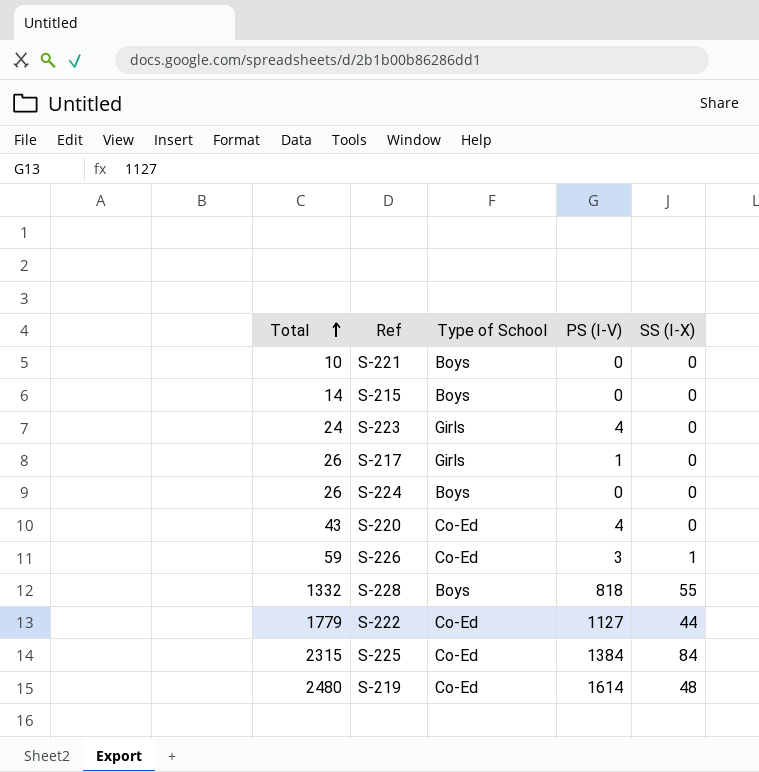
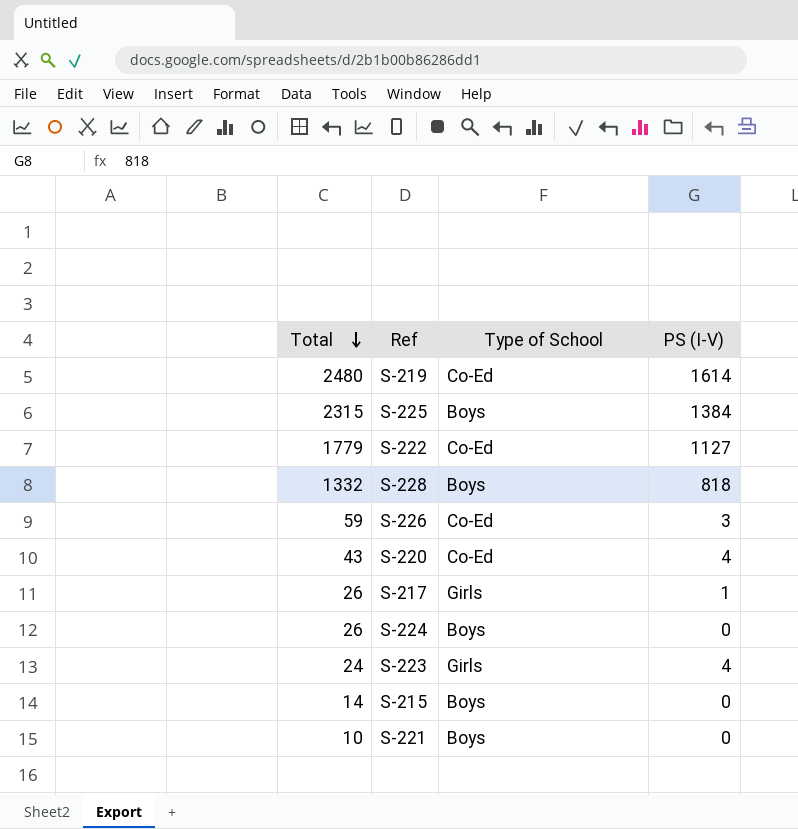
row order: Total ascending -> Total descending
column SS (I-X) | position: 5 -> none
S-225 | Type of School: Co-Ed -> Boys

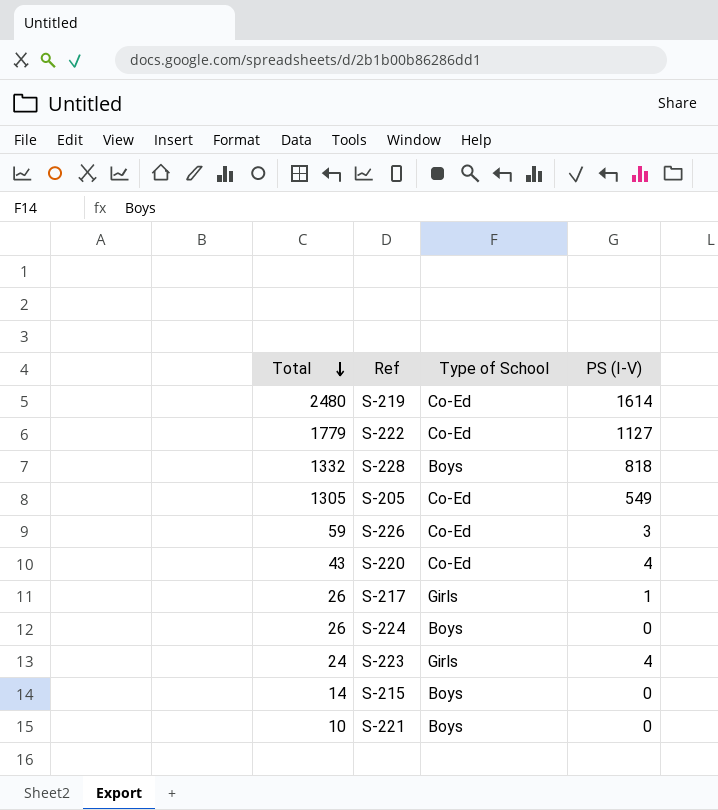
row S-225: 2315 | Boys | 1384 -> none
row S-205: none -> 1305 | Co-Ed | 549

